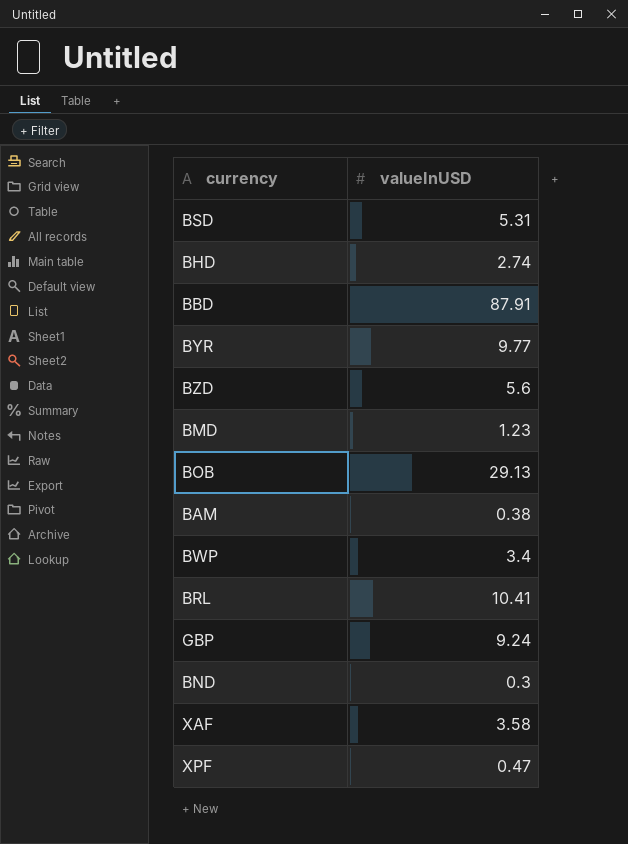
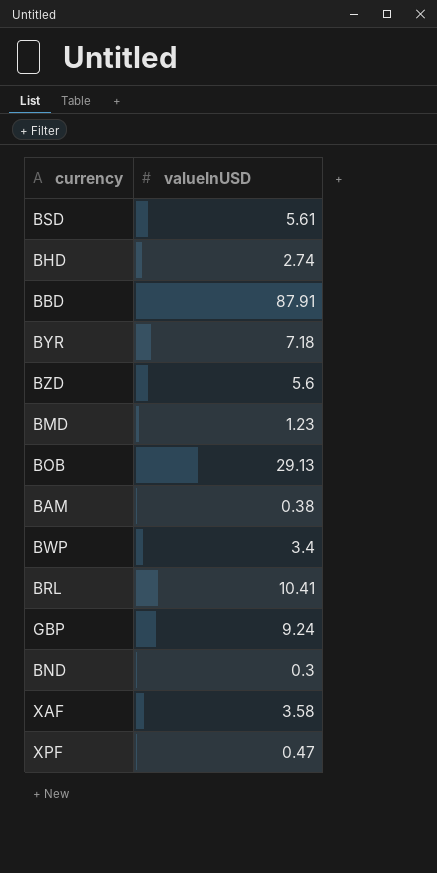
BSD | valueInUSD: 5.31 -> 5.61
BYR | valueInUSD: 9.77 -> 7.18

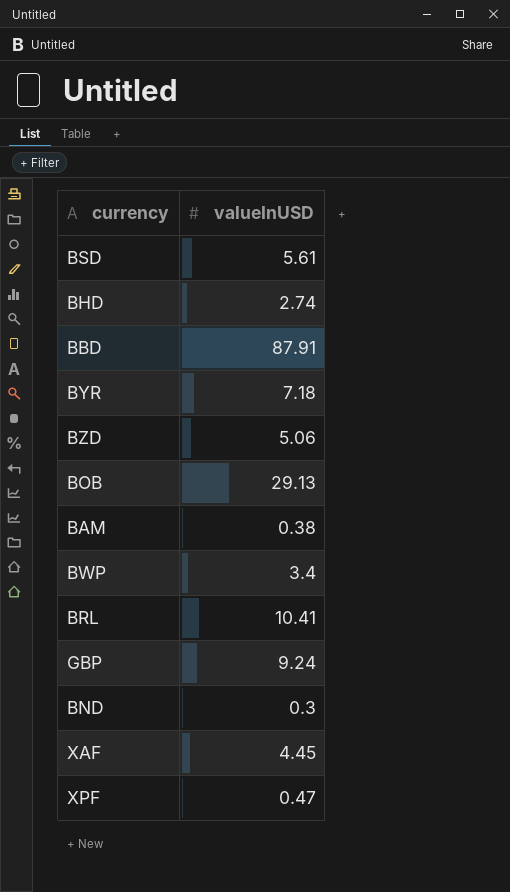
row BMD: 1.23 -> none
BZD | valueInUSD: 5.6 -> 5.06
XAF | valueInUSD: 3.58 -> 4.45

